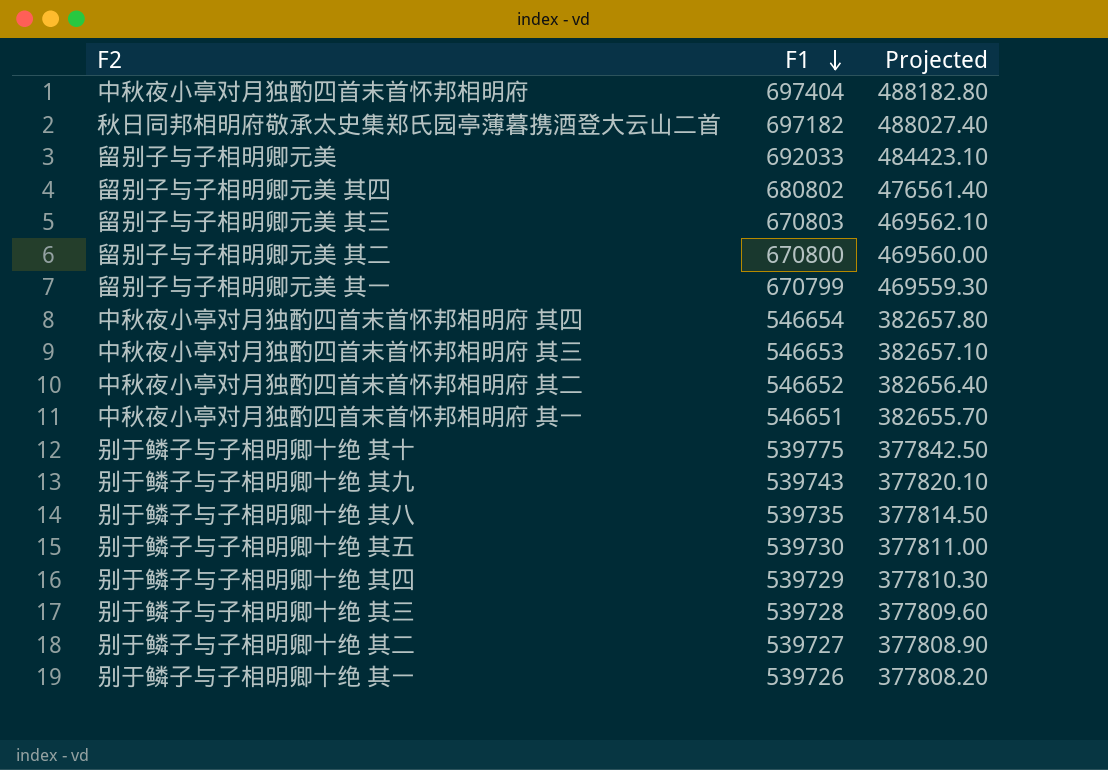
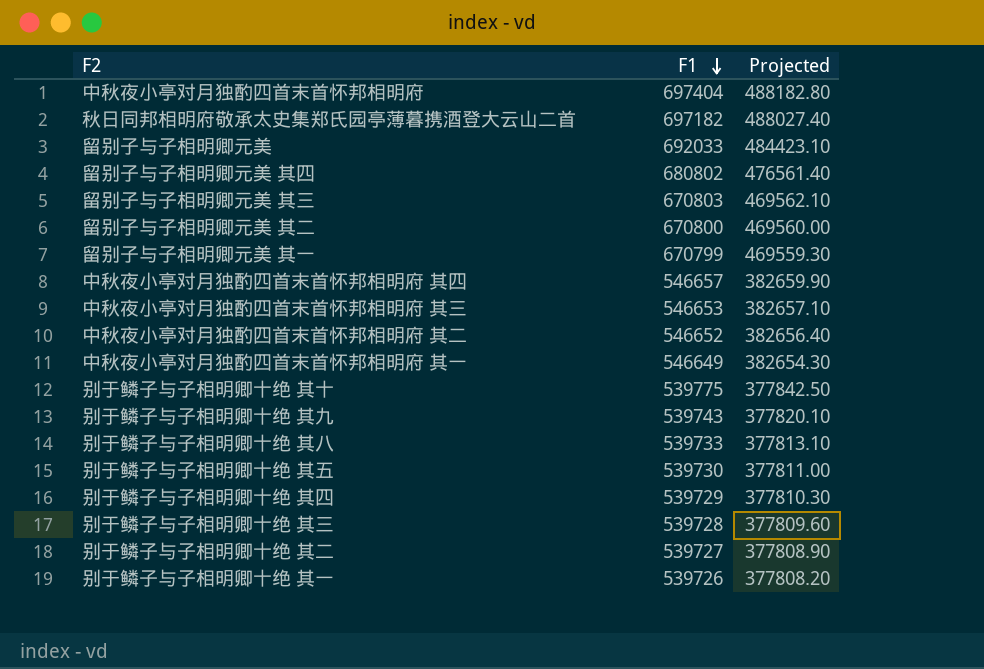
中秋夜小亭对月独酌四首末首怀邦相明府 其四 | F1: 546654 -> 546657
中秋夜小亭对月独酌四首末首怀邦相明府 其四 | Projected: 382657.80 -> 382659.90
中秋夜小亭对月独酌四首末首怀邦相明府 其一 | F1: 546651 -> 546649
中秋夜小亭对月独酌四首末首怀邦相明府 其一 | Projected: 382655.70 -> 382654.30
别于鳞子与子相明卿十绝 其八 | F1: 539735 -> 539733
别于鳞子与子相明卿十绝 其八 | Projected: 377814.50 -> 377813.10

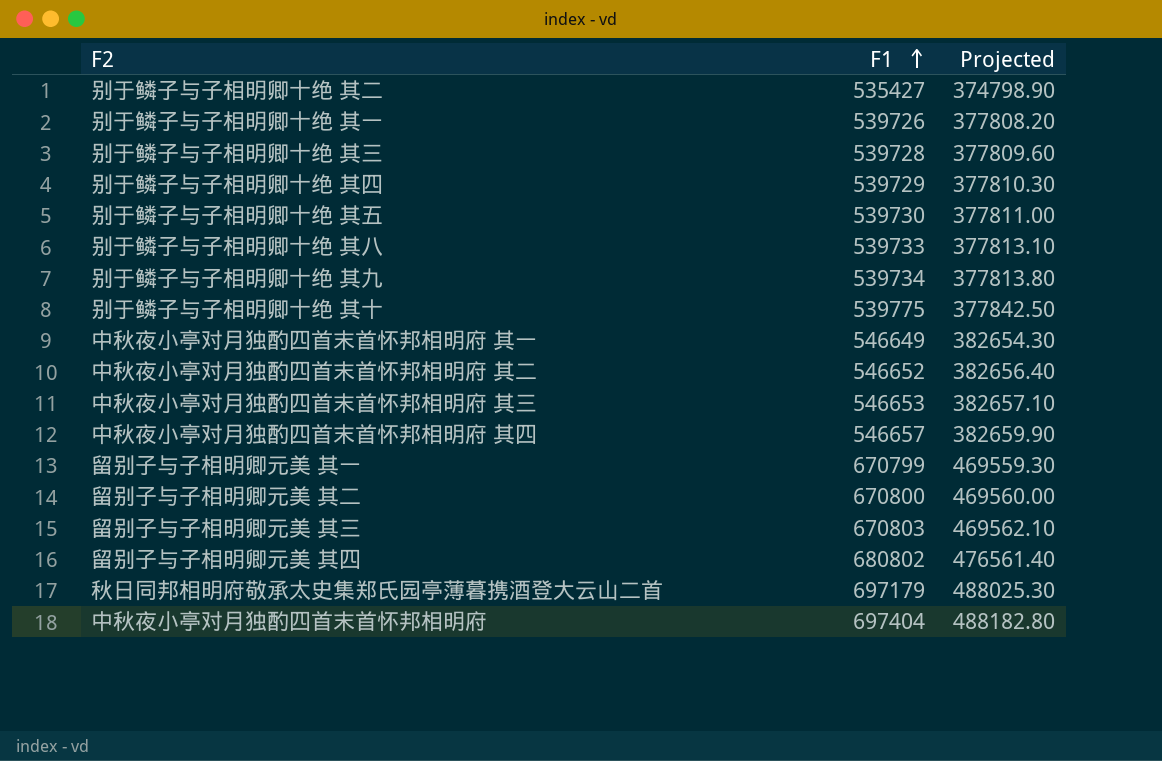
row order: F1 descending -> F1 ascending
row 留别子与子相明卿元美: 692033 | 484423.10 -> none
别于鳞子与子相明卿十绝 其二 | F1: 539727 -> 535427
别于鳞子与子相明卿十绝 其二 | Projected: 377808.90 -> 374798.90
别于鳞子与子相明卿十绝 其九 | F1: 539743 -> 539734
别于鳞子与子相明卿十绝 其九 | Projected: 377820.10 -> 377813.80
秋日同邦相明府敬承太史集郑氏园亭薄暮携酒登大云山二首 | F1: 697182 -> 697179
秋日同邦相明府敬承太史集郑氏园亭薄暮携酒登大云山二首 | Projected: 488027.40 -> 488025.30

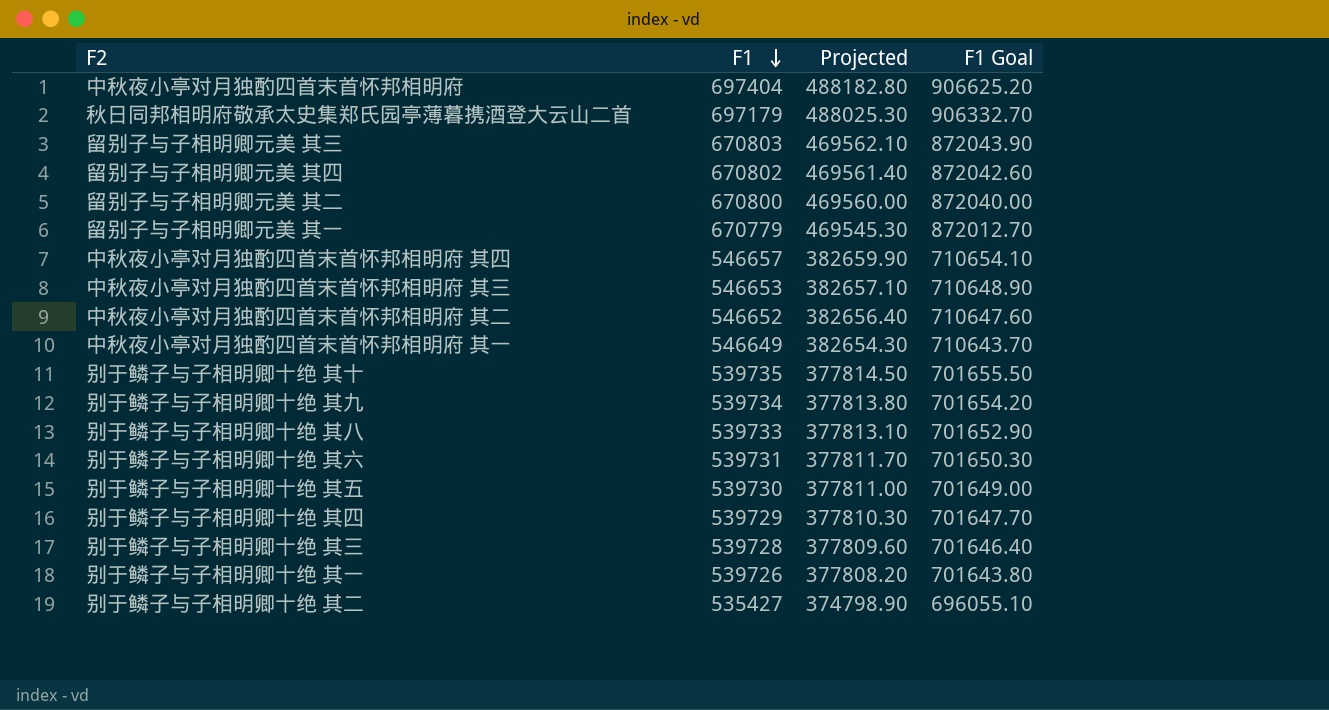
row order: F1 ascending -> F1 descending
column F1 Goal | formula: none -> [F1] * 1.3
留别子与子相明卿元美 其四 | F1: 680802 -> 670802
留别子与子相明卿元美 其四 | Projected: 476561.40 -> 469561.40
留别子与子相明卿元美 其一 | F1: 670799 -> 670779
留别子与子相明卿元美 其一 | Projected: 469559.30 -> 469545.30
别于鳞子与子相明卿十绝 其十 | F1: 539775 -> 539735
别于鳞子与子相明卿十绝 其十 | Projected: 377842.50 -> 377814.50
row 别于鳞子与子相明卿十绝 其六: none -> 539731 | 377811.70 | 701650.30

